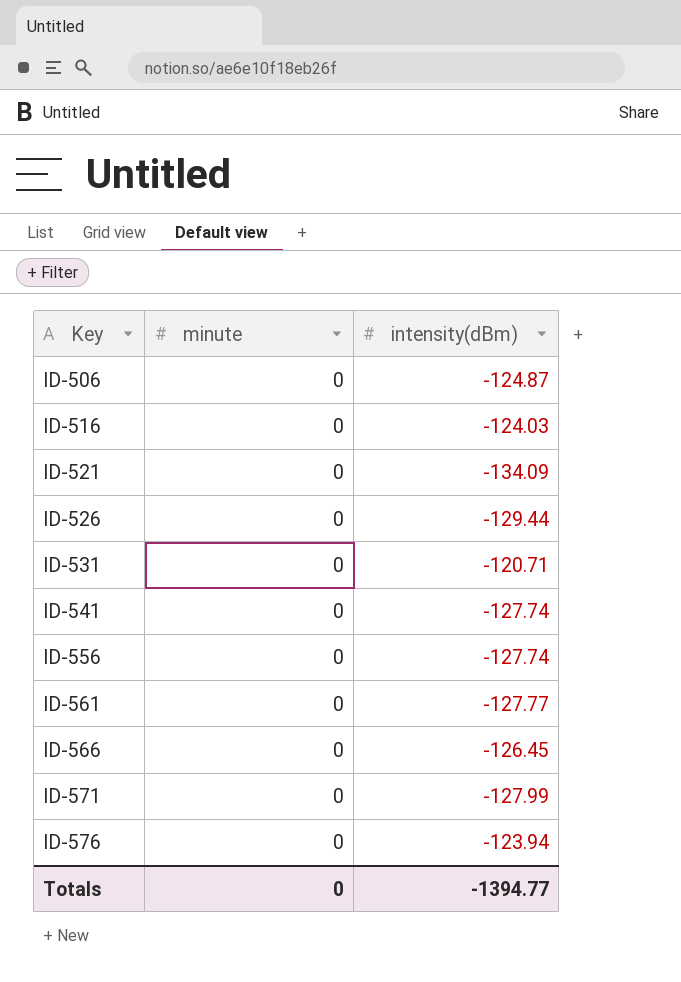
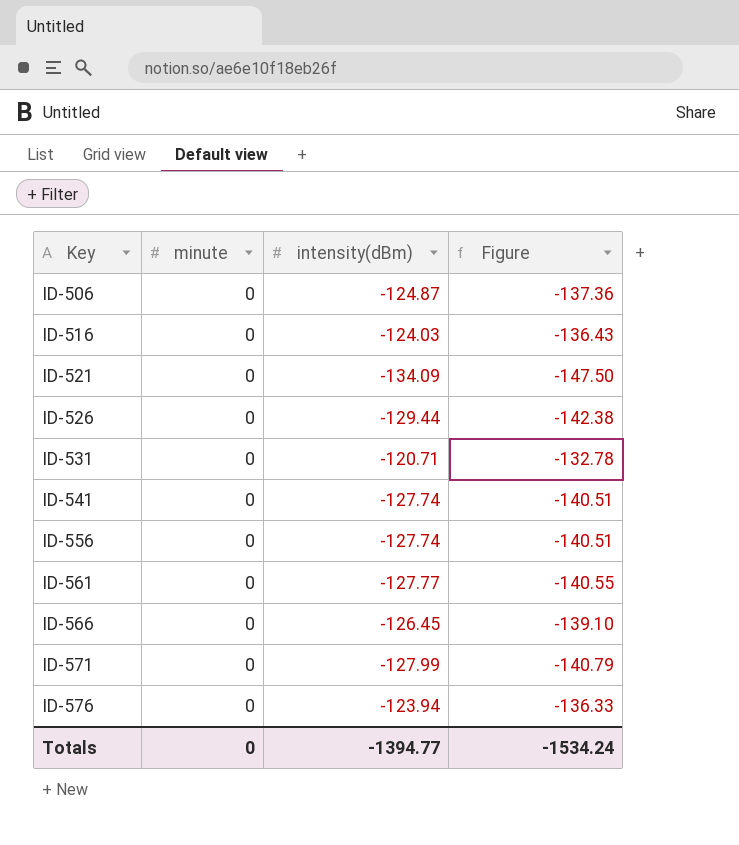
column Figure | formula: none -> [intensity(dBm)] * 1.1

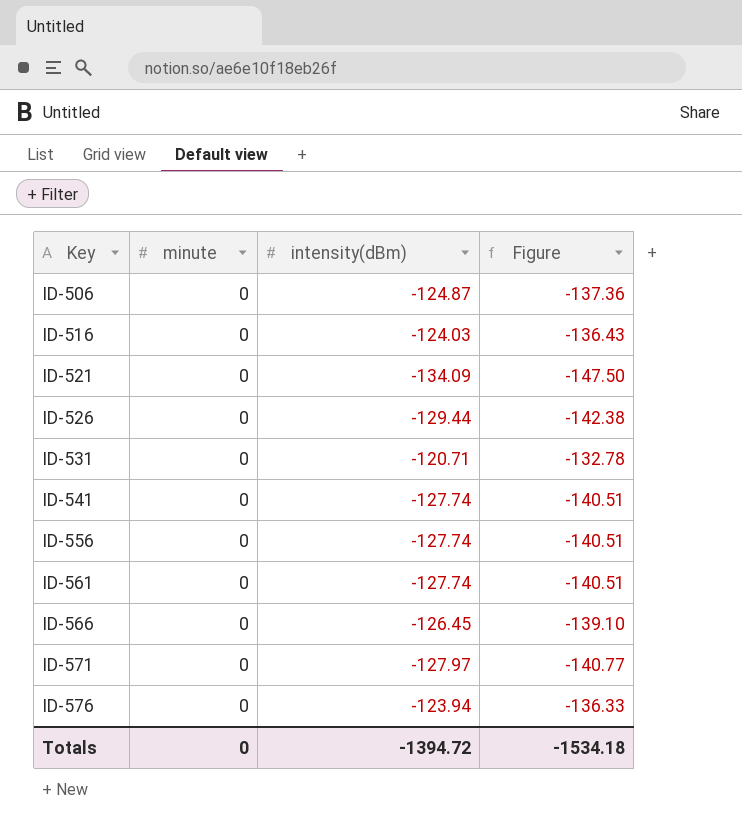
ID-561 | intensity(dBm): -127.77 -> -127.74
ID-561 | Figure: -140.55 -> -140.51
ID-571 | intensity(dBm): -127.99 -> -127.97
ID-571 | Figure: -140.79 -> -140.77
Totals | intensity(dBm): -1394.77 -> -1394.72
Totals | Figure: -1534.24 -> -1534.18

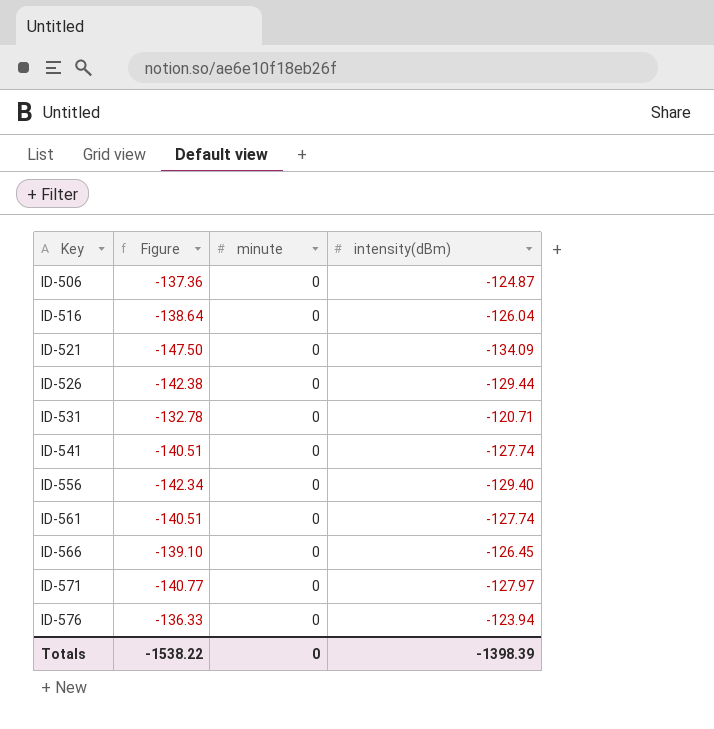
column Figure | position: 4 -> 2
ID-516 | Figure: -136.43 -> -138.64
ID-516 | intensity(dBm): -124.03 -> -126.04
ID-556 | Figure: -140.51 -> -142.34
ID-556 | intensity(dBm): -127.74 -> -129.40
Totals | Figure: -1534.18 -> -1538.22
Totals | intensity(dBm): -1394.72 -> -1398.39

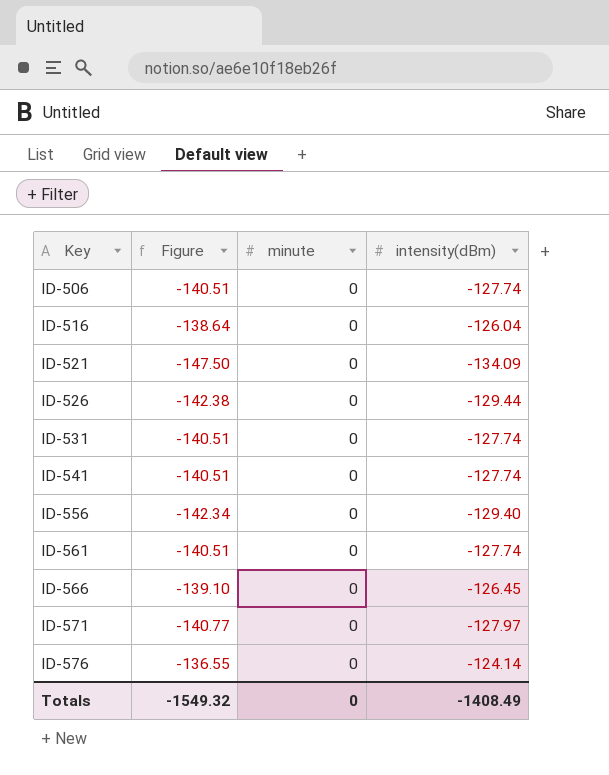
ID-506 | Figure: -137.36 -> -140.51
ID-506 | intensity(dBm): -124.87 -> -127.74
ID-531 | Figure: -132.78 -> -140.51
ID-531 | intensity(dBm): -120.71 -> -127.74
ID-576 | Figure: -136.33 -> -136.55
ID-576 | intensity(dBm): -123.94 -> -124.14
Totals | Figure: -1538.22 -> -1549.32
Totals | intensity(dBm): -1398.39 -> -1408.49

